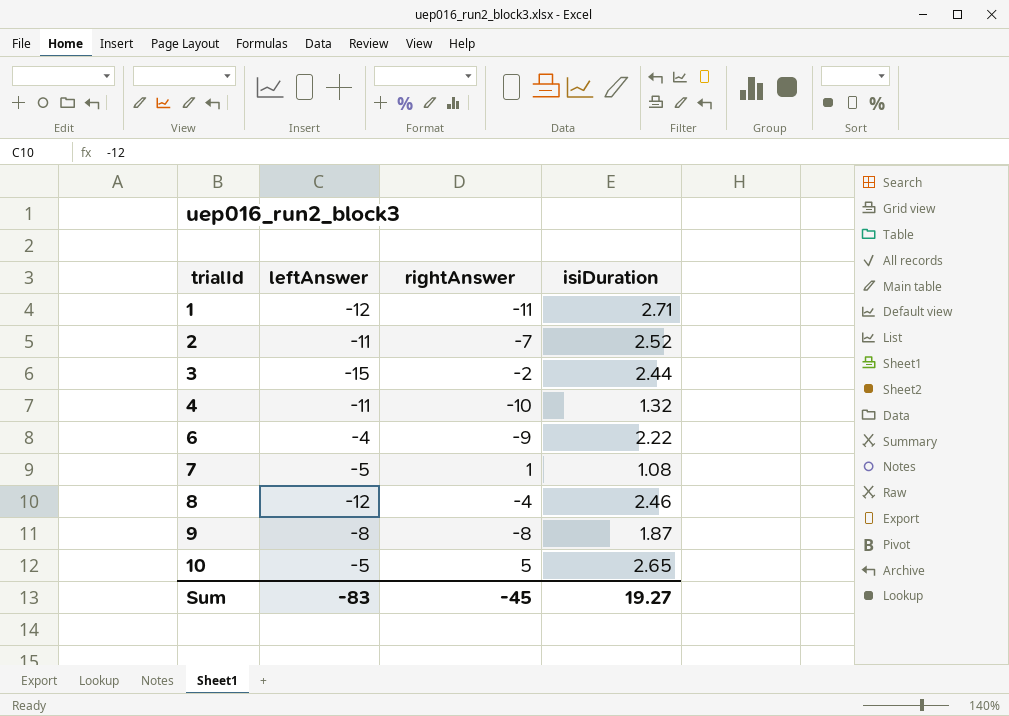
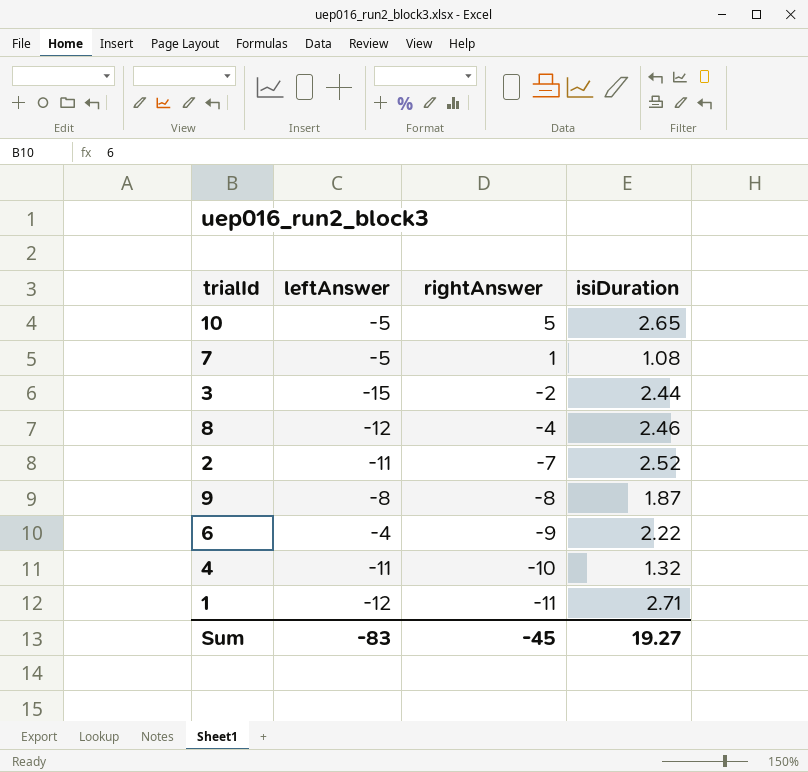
row order: trialId ascending -> rightAnswer descending

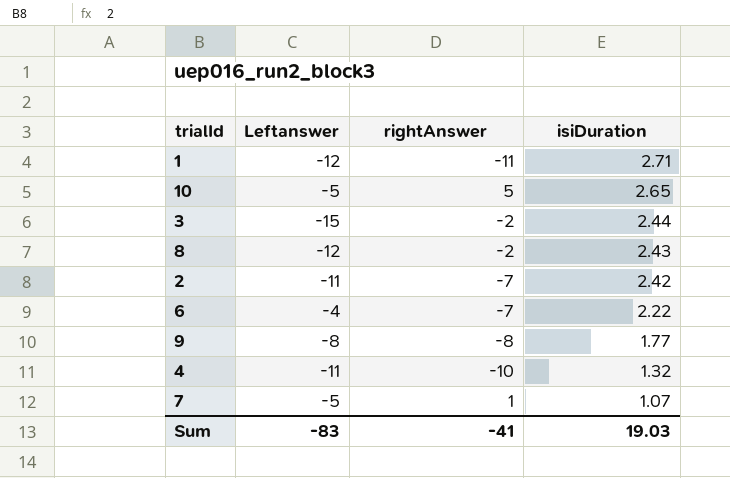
row order: rightAnswer descending -> isiDuration descending
column name: leftAnswer -> Leftanswer
8 | rightAnswer: -4 -> -2
8 | isiDuration: 2.46 -> 2.43
2 | isiDuration: 2.52 -> 2.42
6 | rightAnswer: -9 -> -7
9 | isiDuration: 1.87 -> 1.77
7 | isiDuration: 1.08 -> 1.07
Sum | rightAnswer: -45 -> -41
Sum | isiDuration: 19.27 -> 19.03

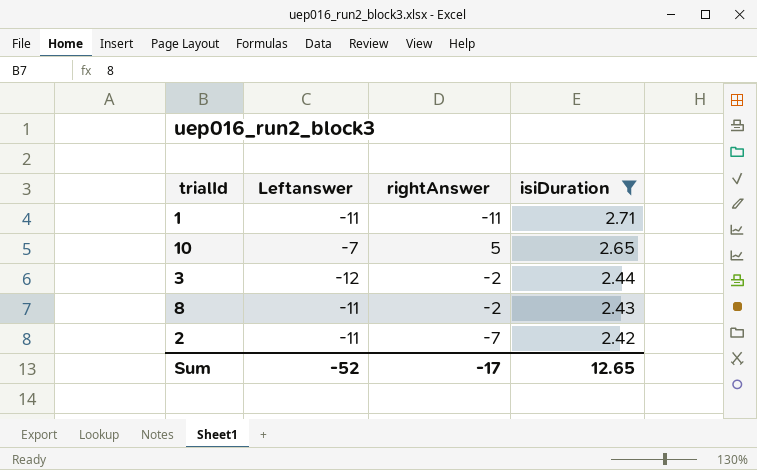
filter: none -> isiDuration >= 2.42
1 | Leftanswer: -12 -> -11
10 | Leftanswer: -5 -> -7
3 | Leftanswer: -15 -> -12
8 | Leftanswer: -12 -> -11
Sum | Leftanswer: -83 -> -52
Sum | rightAnswer: -41 -> -17
Sum | isiDuration: 19.03 -> 12.65

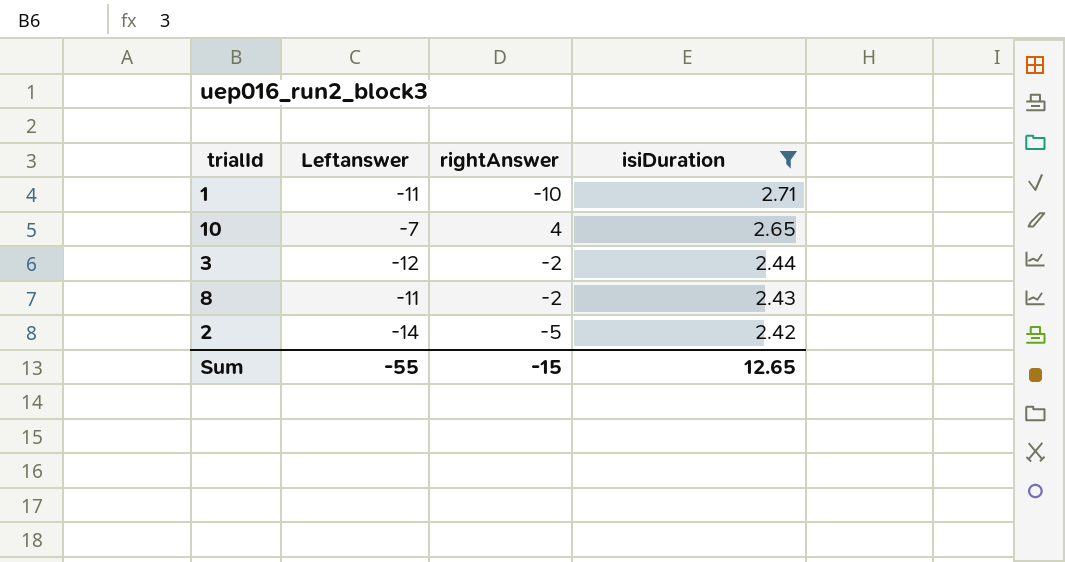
1 | rightAnswer: -11 -> -10
10 | rightAnswer: 5 -> 4
2 | Leftanswer: -11 -> -14
2 | rightAnswer: -7 -> -5
Sum | Leftanswer: -52 -> -55
Sum | rightAnswer: -17 -> -15

